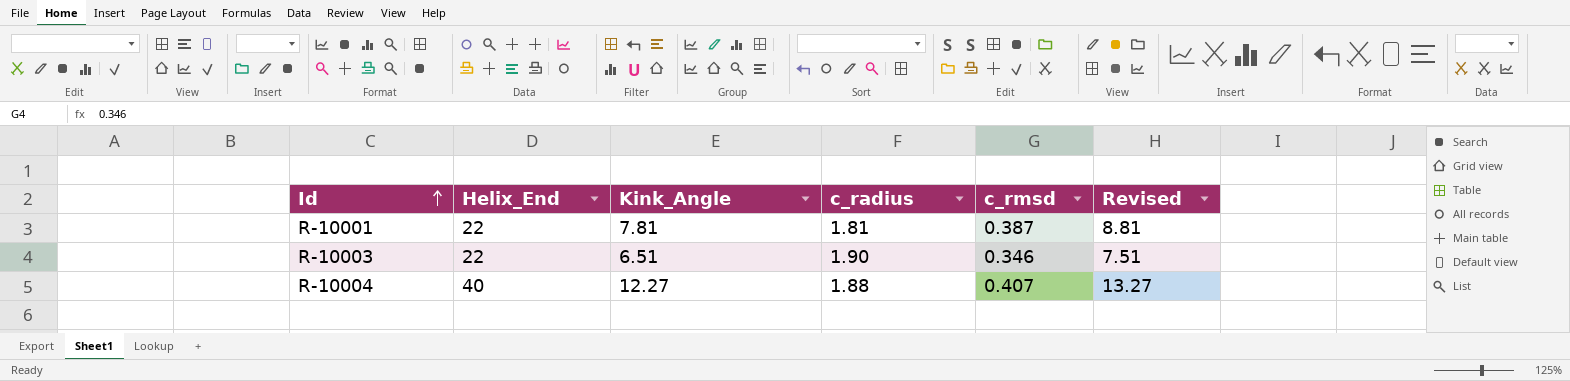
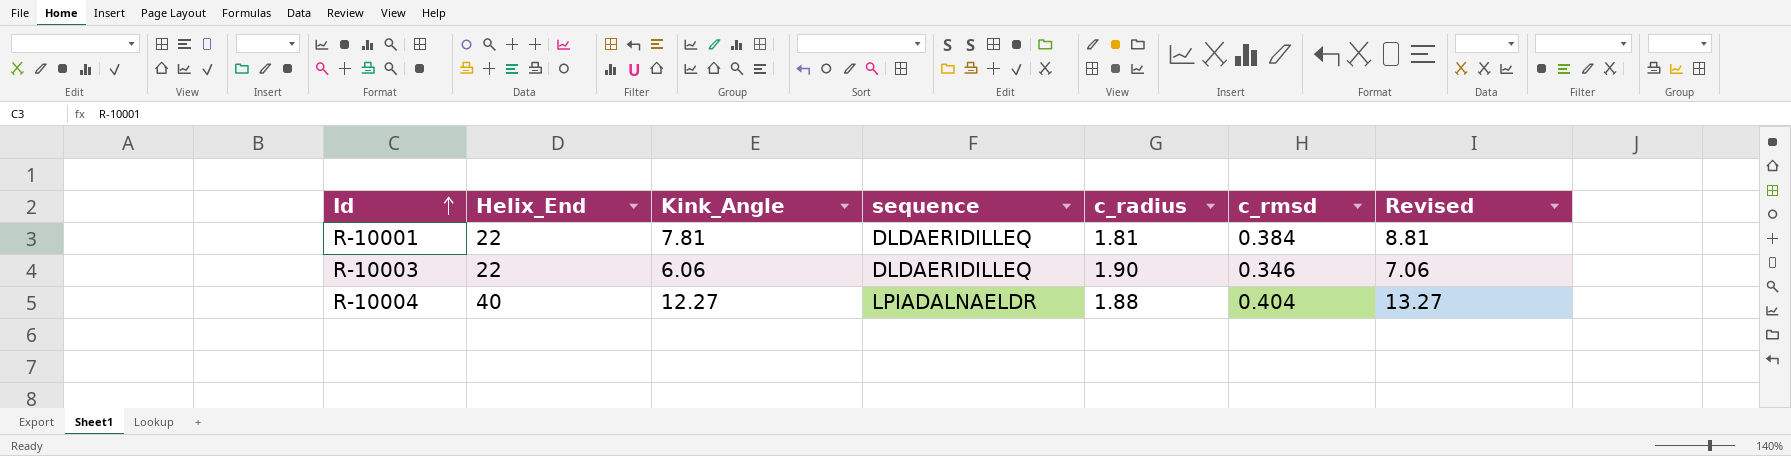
column sequence | position: none -> 4
R-10001 | c_rmsd: 0.387 -> 0.384
R-10003 | Kink_Angle: 6.51 -> 6.06
R-10003 | Revised: 7.51 -> 7.06
R-10004 | c_rmsd: 0.407 -> 0.404

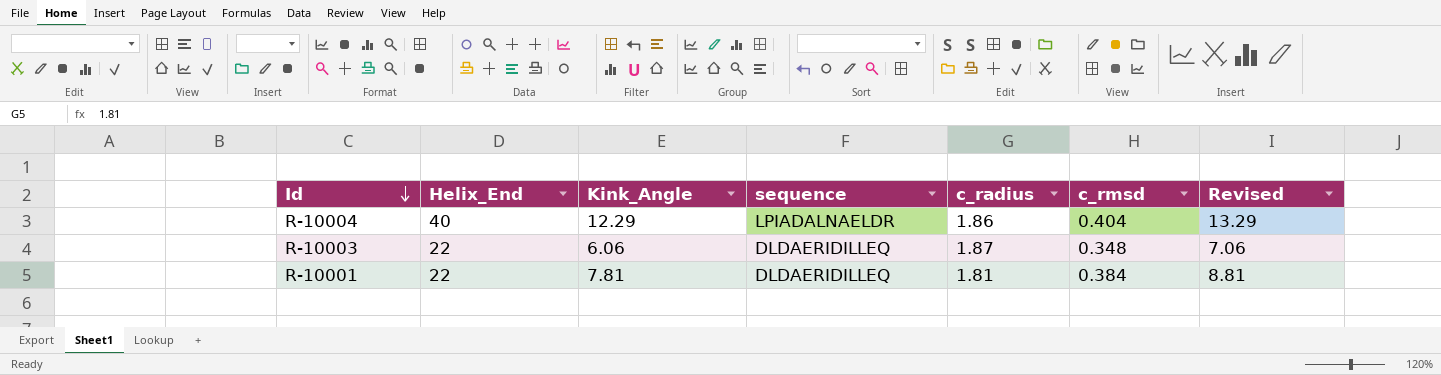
row order: Id ascending -> Id descending
R-10004 | Kink_Angle: 12.27 -> 12.29
R-10004 | c_radius: 1.88 -> 1.86
R-10004 | Revised: 13.27 -> 13.29
R-10003 | c_radius: 1.90 -> 1.87
R-10003 | c_rmsd: 0.346 -> 0.348

